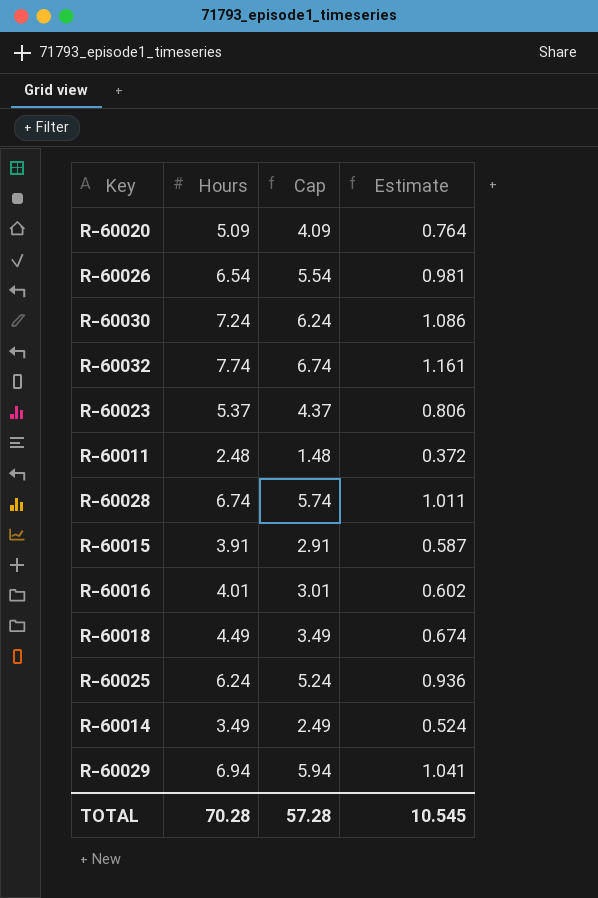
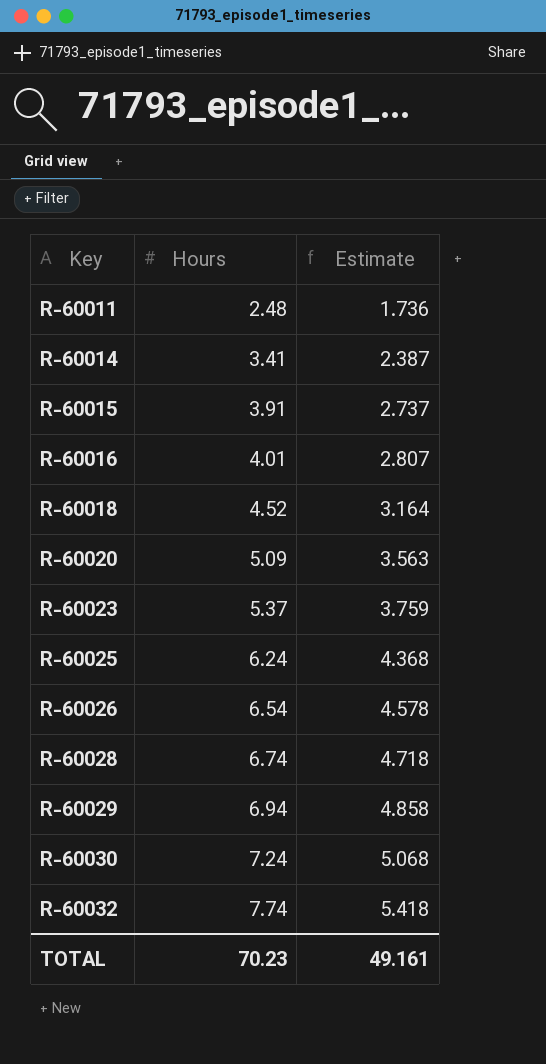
row order: none -> Key ascending
column Cap | formula: [Hours] - 1 -> none
column Estimate | formula: [Hours] * 0.15 -> [Hours] * 0.7
R-60014 | Hours: 3.49 -> 3.41
R-60018 | Hours: 4.49 -> 4.52
TOTAL | Hours: 70.28 -> 70.23
TOTAL | Estimate: 10.545 -> 49.161

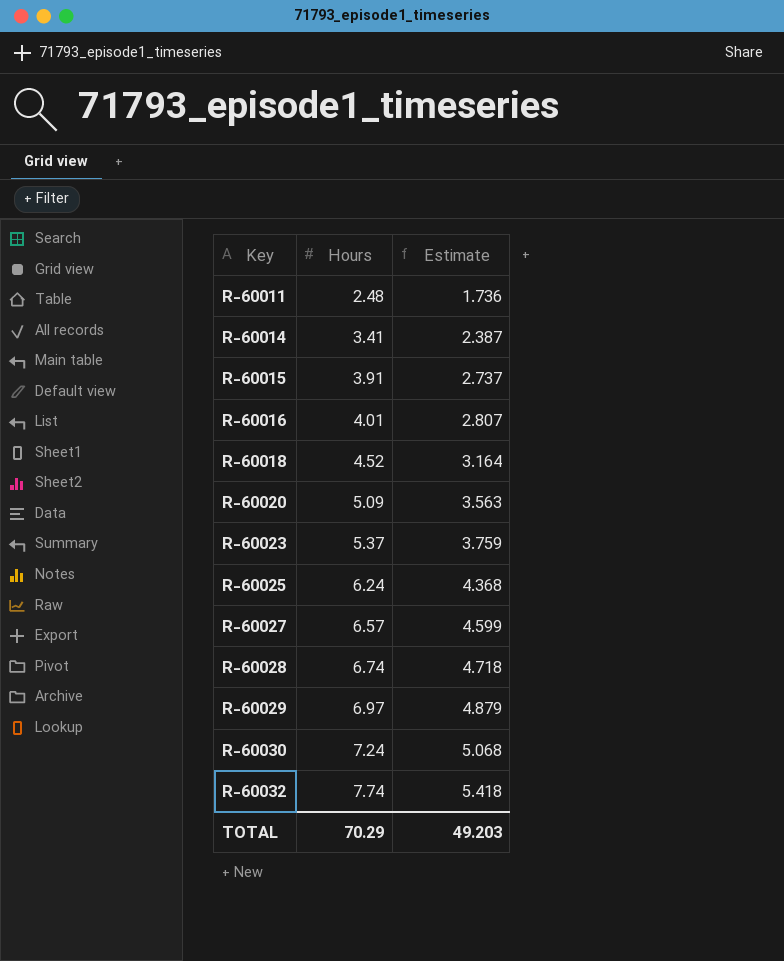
row R-60026: 6.54 | 4.578 -> none
row R-60027: none -> 6.57 | 4.599
R-60029 | Hours: 6.94 -> 6.97
R-60029 | Estimate: 4.858 -> 4.879
TOTAL | Hours: 70.23 -> 70.29
TOTAL | Estimate: 49.161 -> 49.203

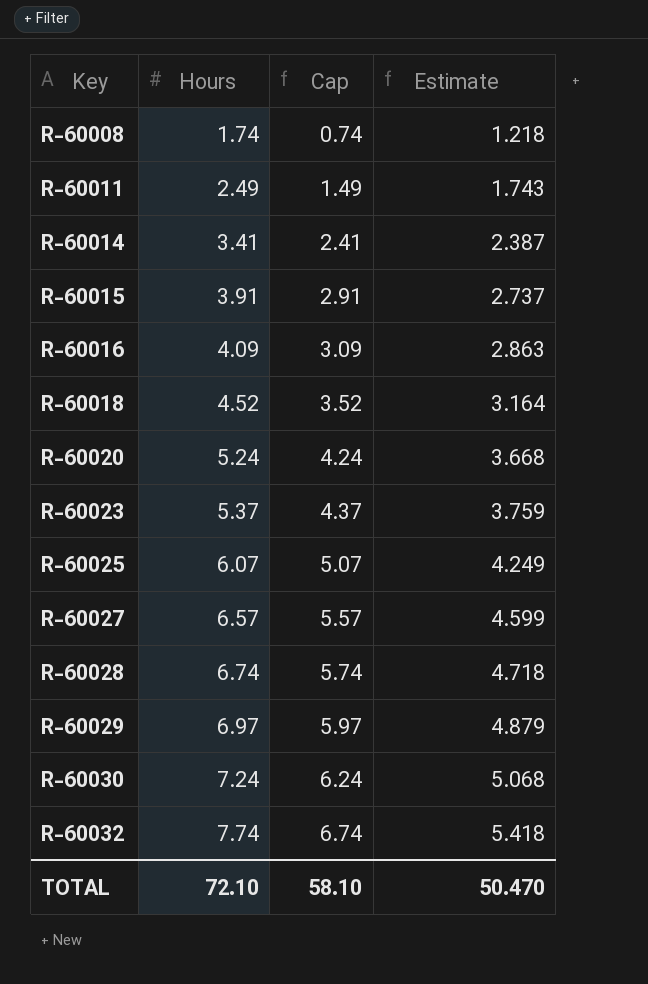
column Cap | formula: none -> [Hours] - 1
row R-60008: none -> 1.74 | 0.74 | 1.218
R-60011 | Hours: 2.48 -> 2.49
R-60011 | Estimate: 1.736 -> 1.743
R-60016 | Hours: 4.01 -> 4.09
R-60016 | Estimate: 2.807 -> 2.863
R-60020 | Hours: 5.09 -> 5.24
R-60020 | Estimate: 3.563 -> 3.668
R-60025 | Hours: 6.24 -> 6.07
R-60025 | Estimate: 4.368 -> 4.249
TOTAL | Hours: 70.29 -> 72.10
TOTAL | Estimate: 49.203 -> 50.470

